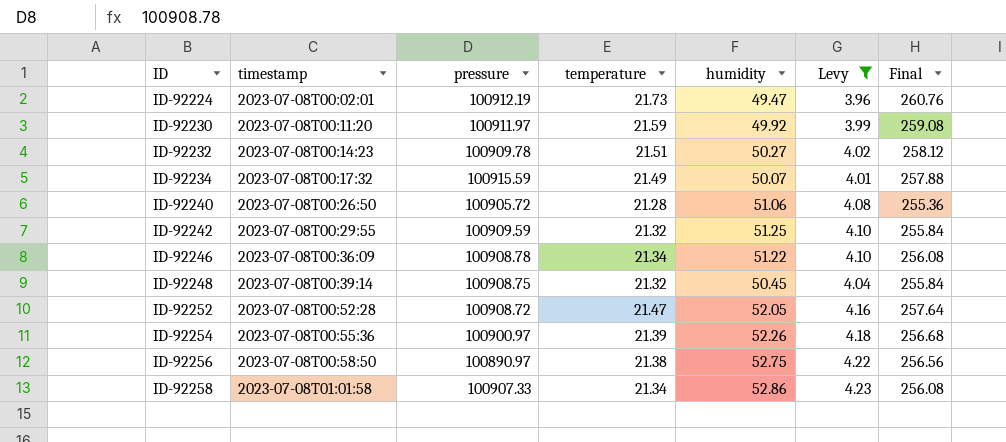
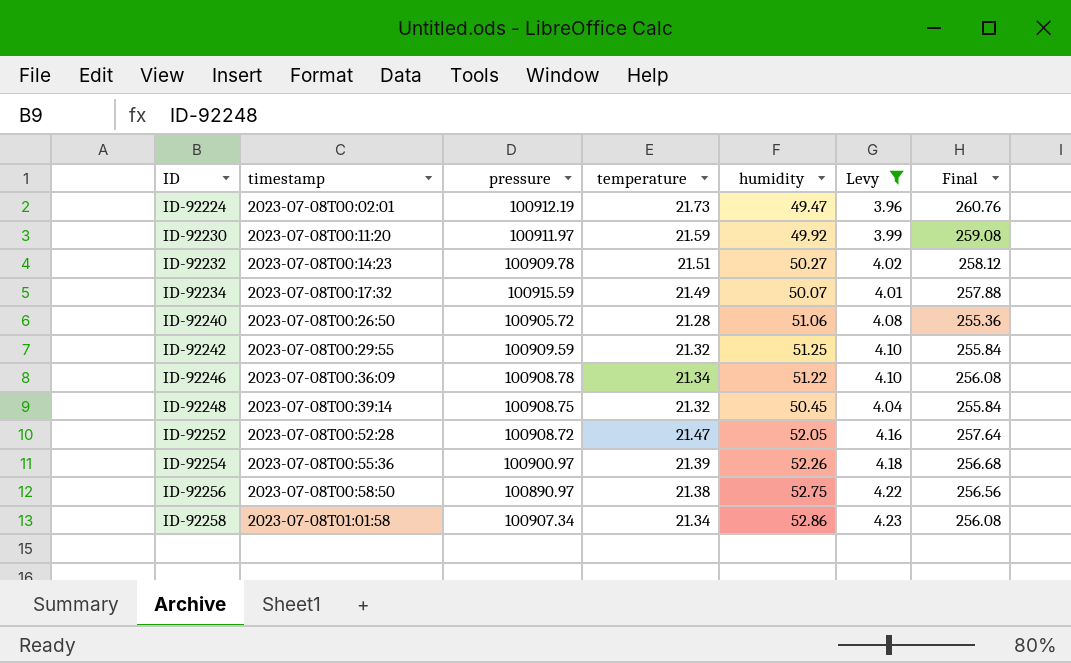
ID-92258 | pressure: 100907.33 -> 100907.34

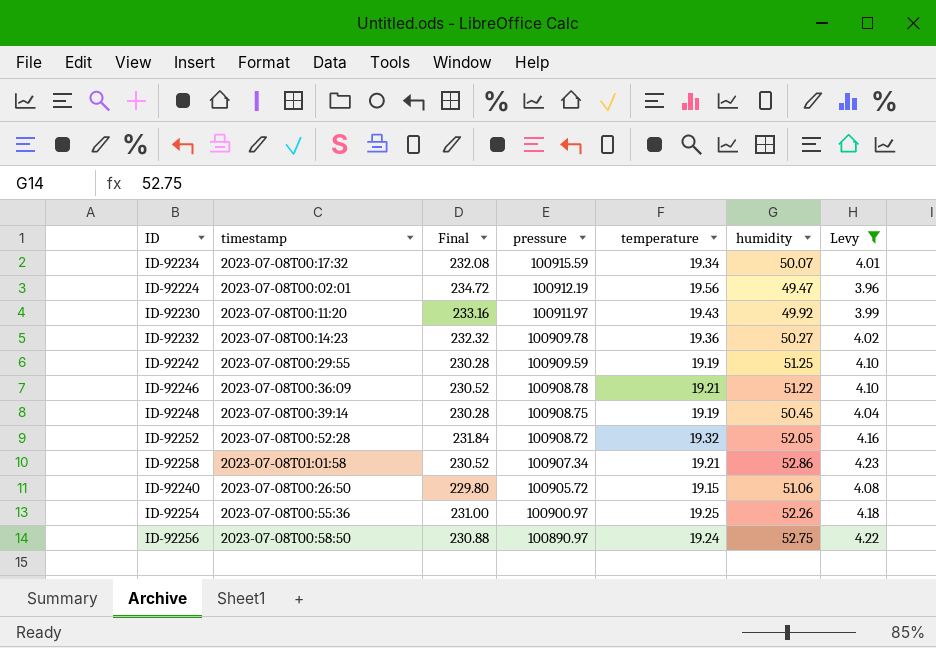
row order: ID ascending -> pressure descending
column Final | position: 7 -> 3
ID-92234 | Final: 257.88 -> 232.08
ID-92234 | temperature: 21.49 -> 19.34
ID-92224 | Final: 260.76 -> 234.72
ID-92224 | temperature: 21.73 -> 19.56
ID-92230 | Final: 259.08 -> 233.16
ID-92230 | temperature: 21.59 -> 19.43
ID-92232 | Final: 258.12 -> 232.32
ID-92232 | temperature: 21.51 -> 19.36
ID-92242 | Final: 255.84 -> 230.28
ID-92242 | temperature: 21.32 -> 19.19
ID-92246 | Final: 256.08 -> 230.52
ID-92246 | temperature: 21.34 -> 19.21
ID-92248 | Final: 255.84 -> 230.28
ID-92248 | temperature: 21.32 -> 19.19
ID-92252 | Final: 257.64 -> 231.84
ID-92252 | temperature: 21.47 -> 19.32
ID-92258 | Final: 256.08 -> 230.52
ID-92258 | temperature: 21.34 -> 19.21
ID-92240 | Final: 255.36 -> 229.80
ID-92240 | temperature: 21.28 -> 19.15
ID-92254 | Final: 256.68 -> 231.00
ID-92254 | temperature: 21.39 -> 19.25
ID-92256 | Final: 256.56 -> 230.88
ID-92256 | temperature: 21.38 -> 19.24

